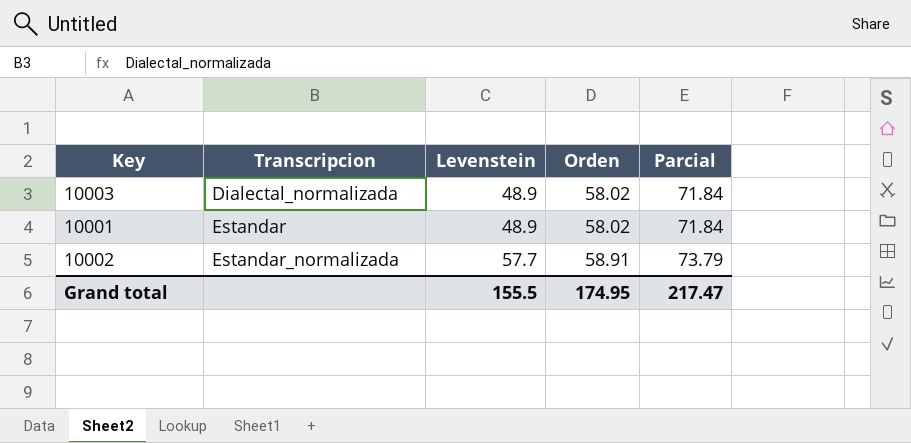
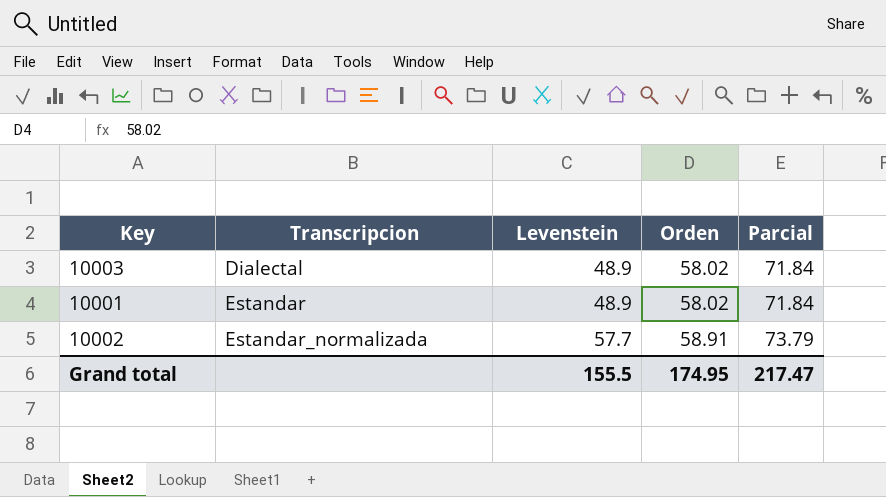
10003 | Transcripcion: Dialectal_normalizada -> Dialectal

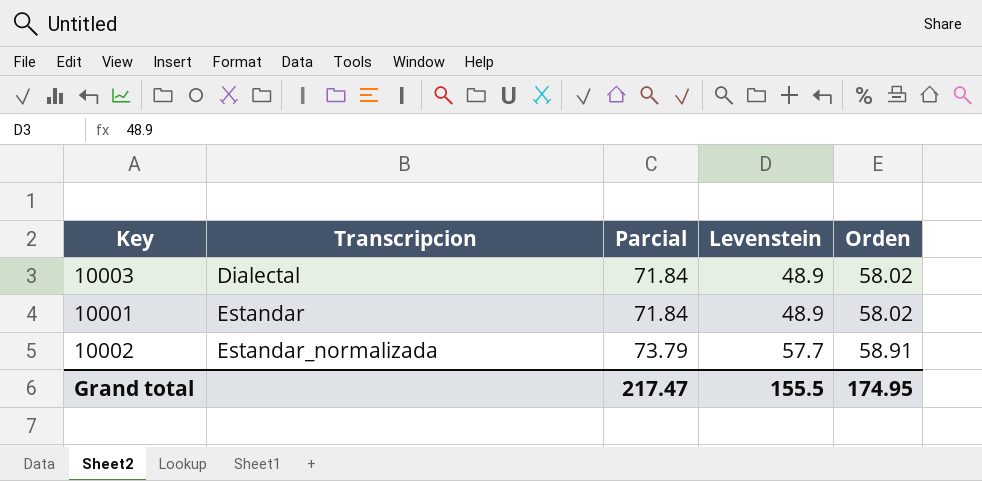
column Parcial | position: 5 -> 3

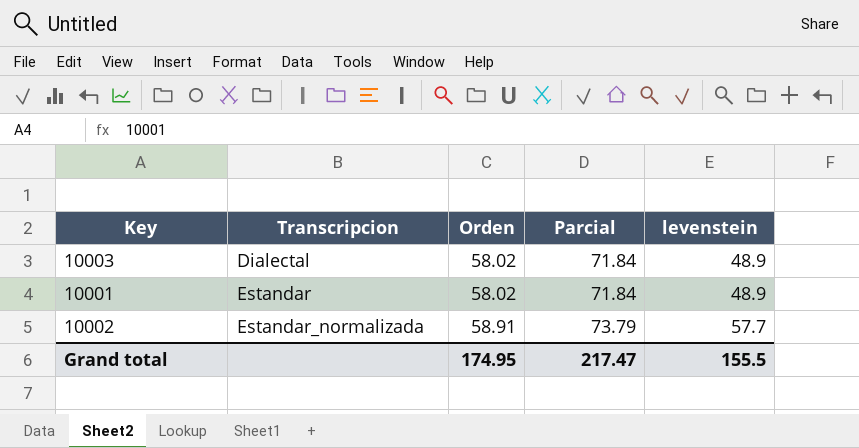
column Orden | position: 5 -> 3
column name: Levenstein -> levenstein

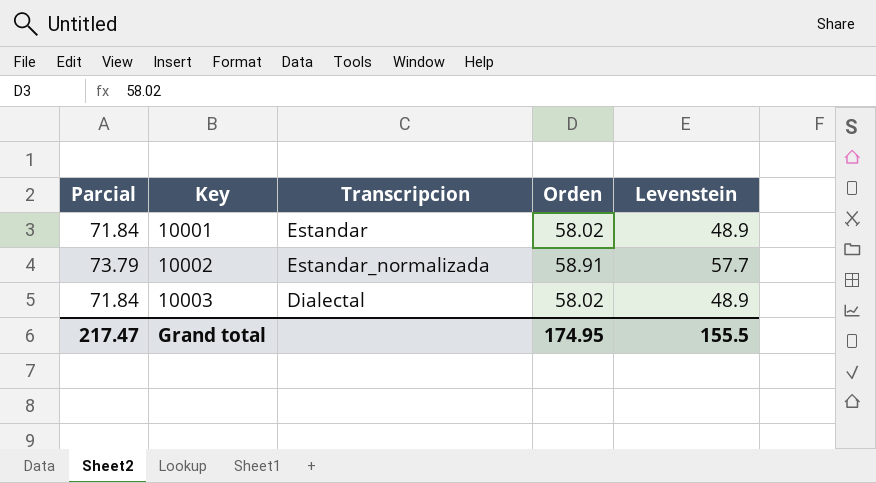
row order: Transcripcion ascending -> Key ascending
column Parcial | position: 4 -> 1
column name: levenstein -> Levenstein

